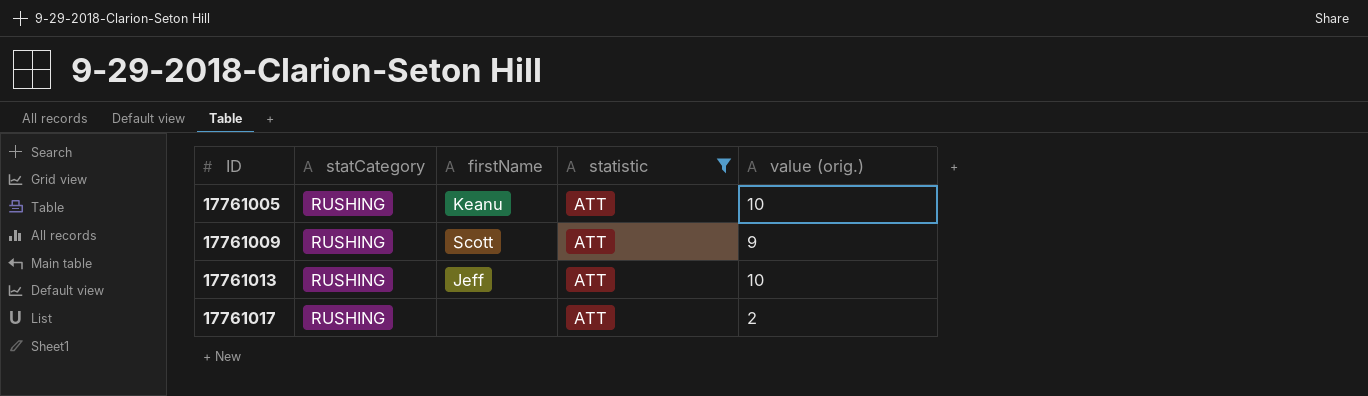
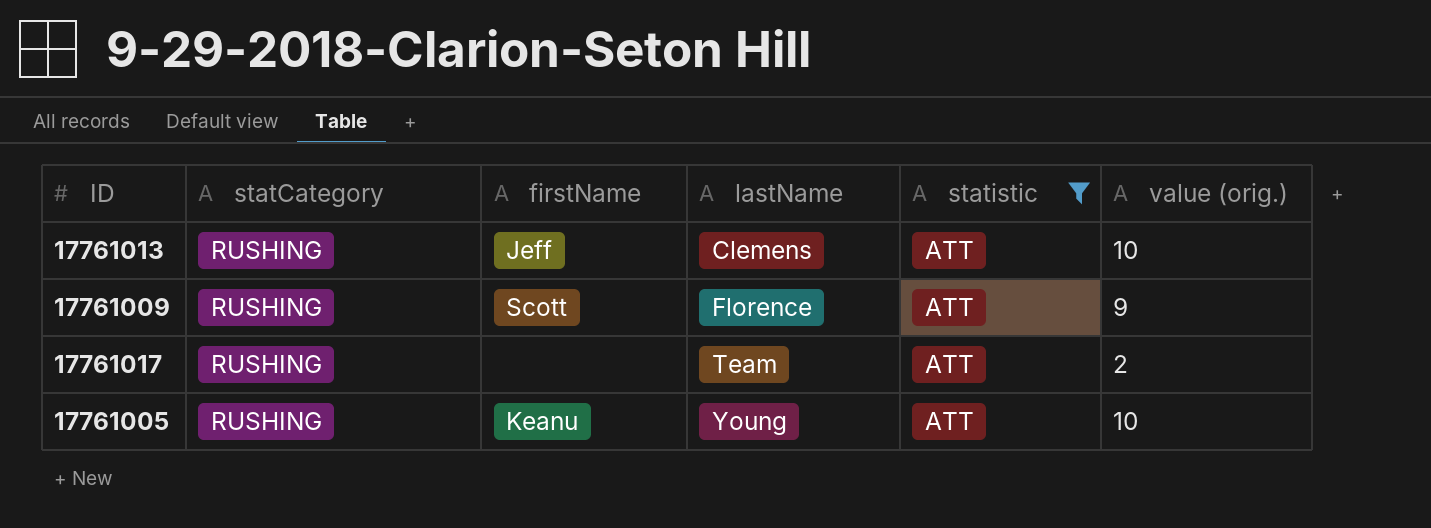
row order: ID ascending -> lastName ascending
column lastName | position: none -> 4

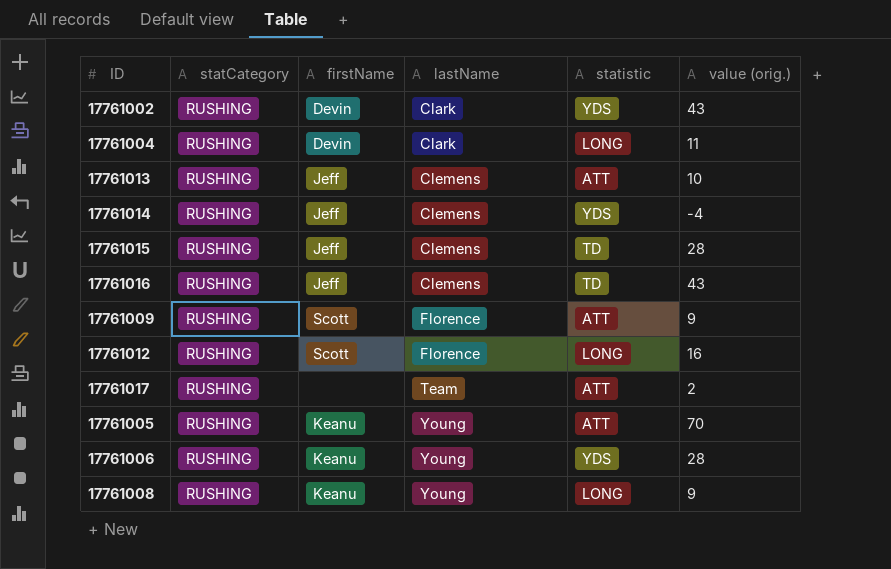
filter: statistic = ATT -> none
17761005 | value (orig.): 10 -> 70

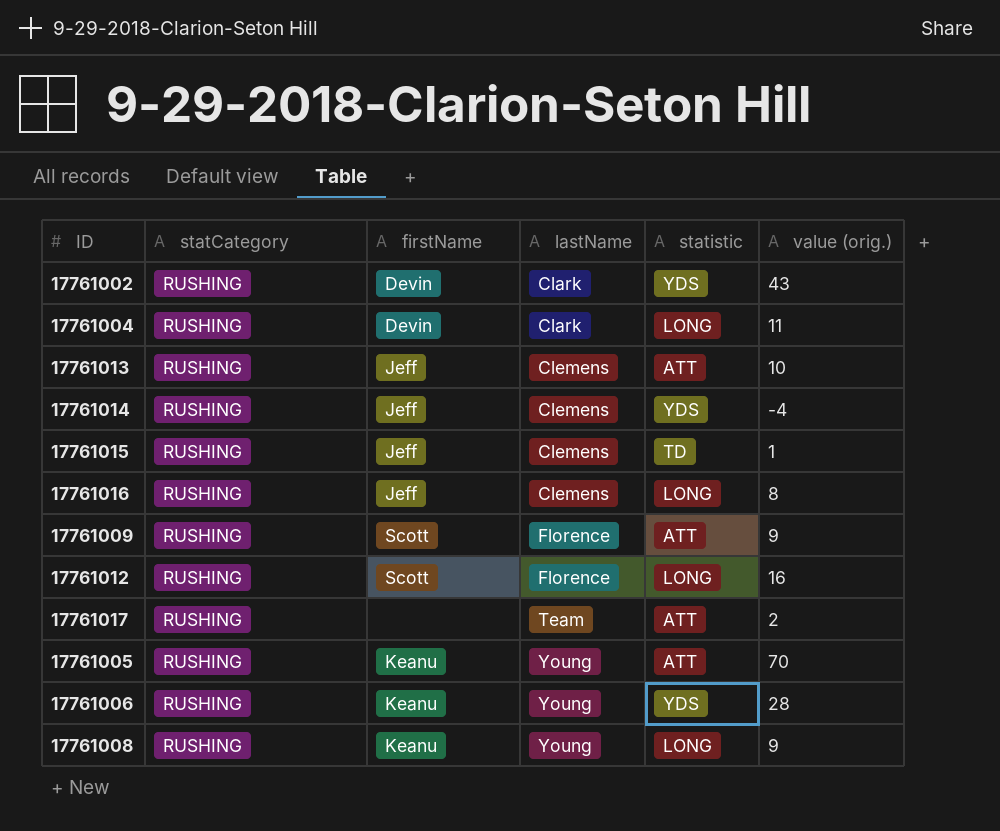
17761015 | value (orig.): 28 -> 1
17761016 | statistic: TD -> LONG
17761016 | value (orig.): 43 -> 8

